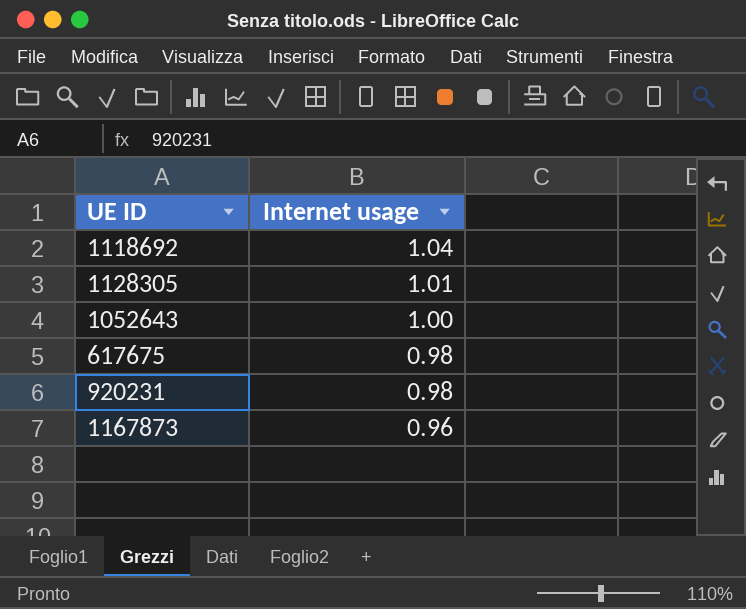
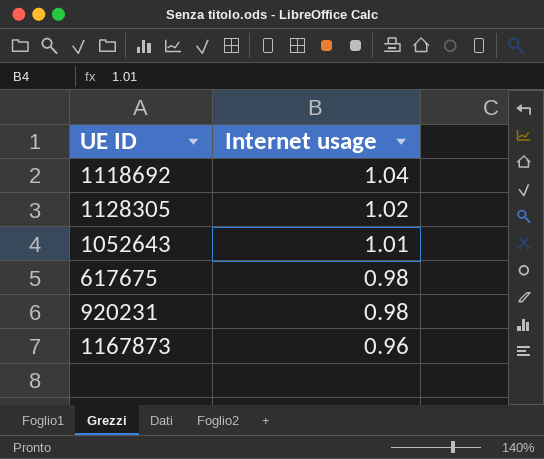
1128305 | Internet usage: 1.01 -> 1.02
1052643 | Internet usage: 1.00 -> 1.01

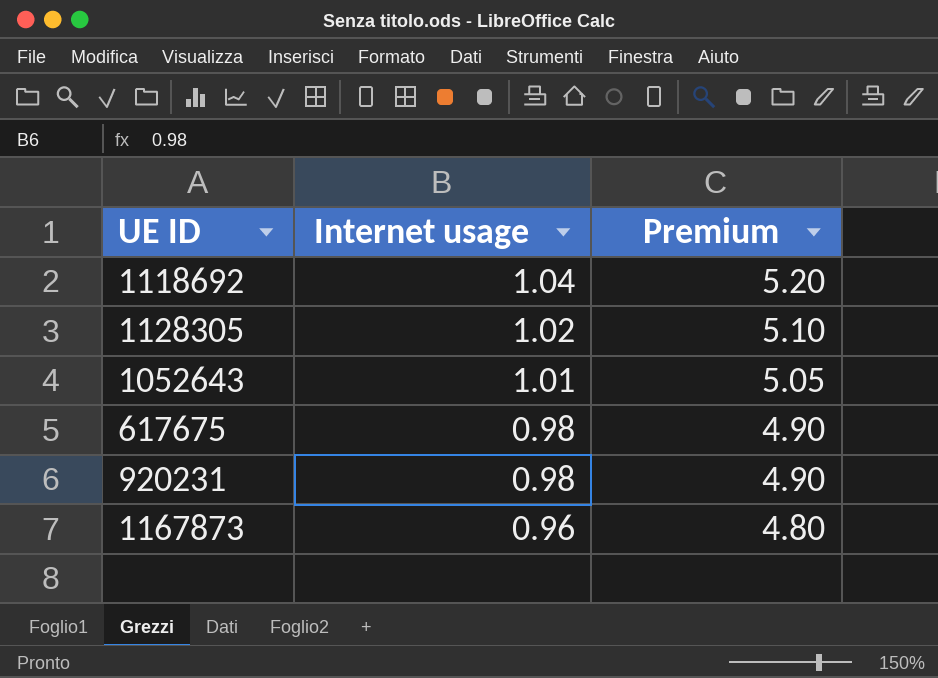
column Premium | formula: none -> [Internet usage] * 5

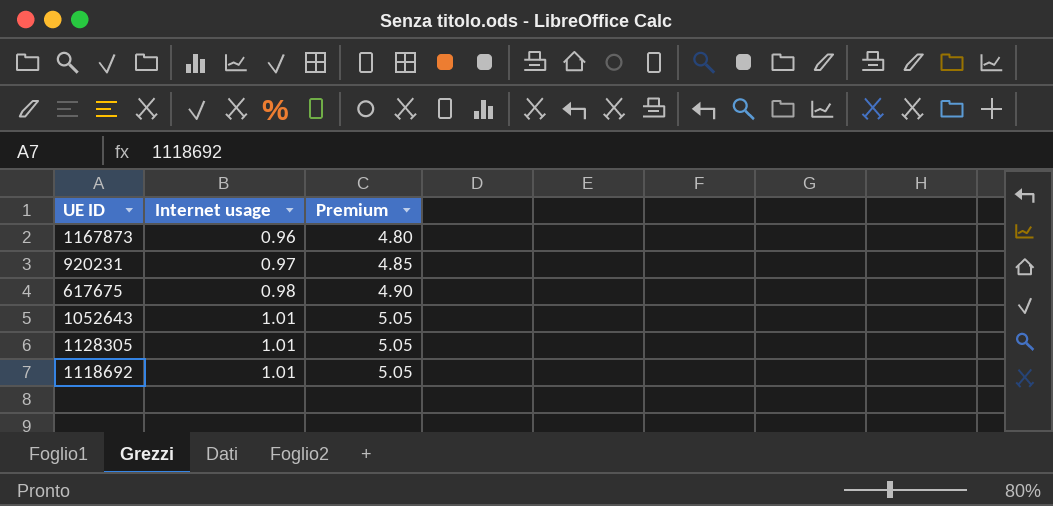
row order: Internet usage descending -> Internet usage ascending
920231 | Internet usage: 0.98 -> 0.97
920231 | Premium: 4.90 -> 4.85
1128305 | Internet usage: 1.02 -> 1.01
1128305 | Premium: 5.10 -> 5.05
1118692 | Internet usage: 1.04 -> 1.01
1118692 | Premium: 5.20 -> 5.05

